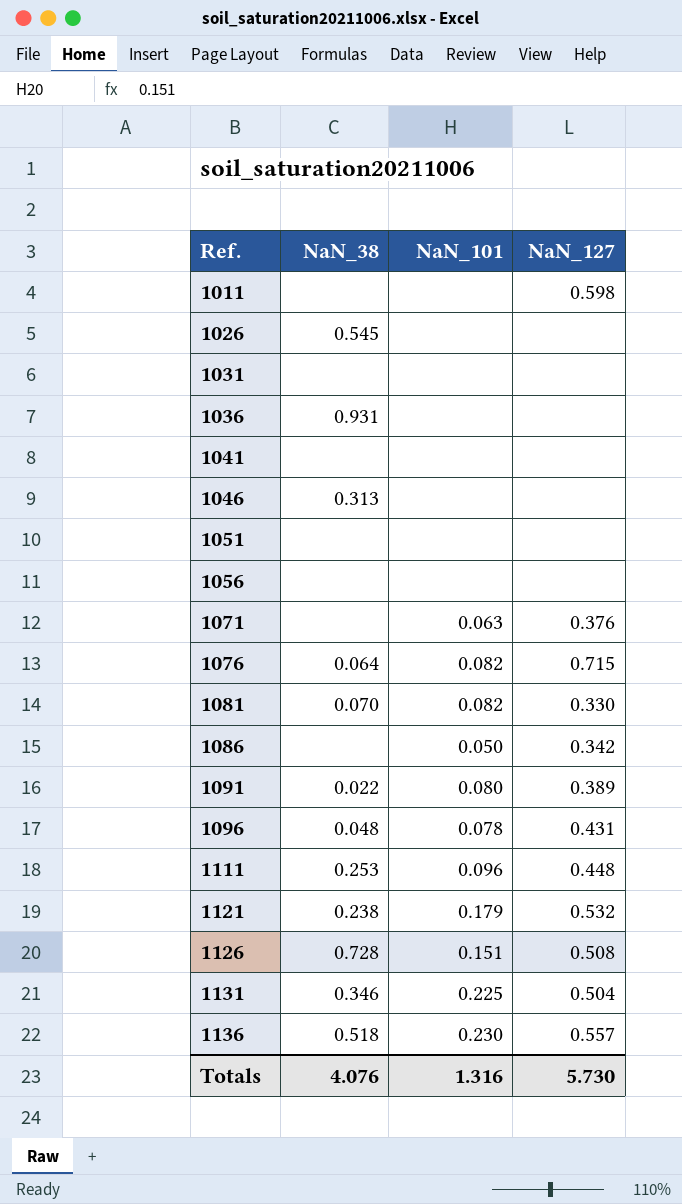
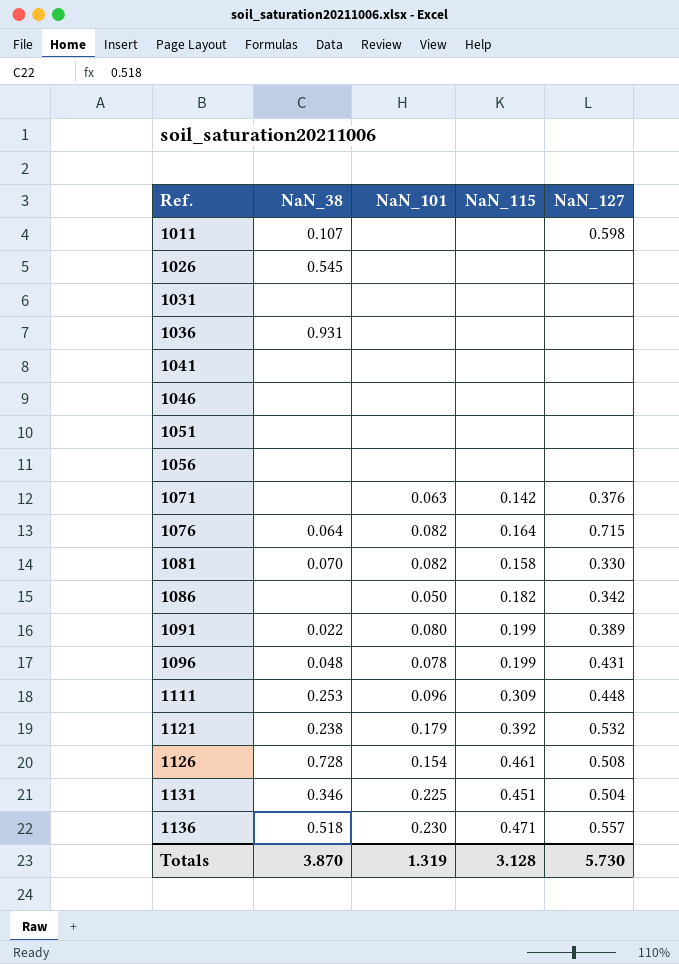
column NaN_115 | position: none -> 4
1011 | NaN_38: none -> 0.107
1046 | NaN_38: 0.313 -> none
1126 | NaN_101: 0.151 -> 0.154
Totals | NaN_38: 4.076 -> 3.870
Totals | NaN_101: 1.316 -> 1.319

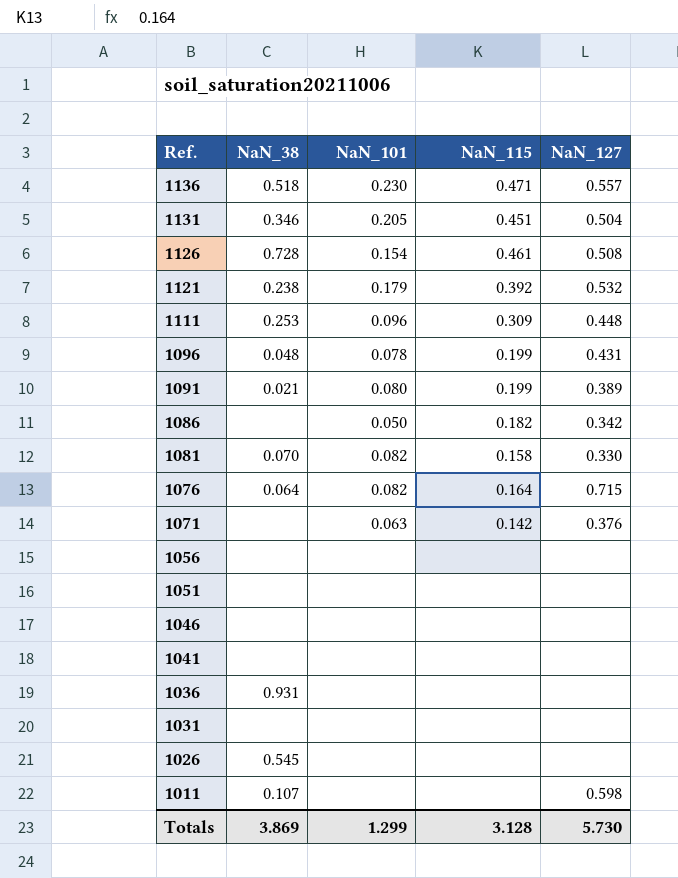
row order: Ref. ascending -> Ref. descending
1131 | NaN_101: 0.225 -> 0.205
1091 | NaN_38: 0.022 -> 0.021
Totals | NaN_38: 3.870 -> 3.869
Totals | NaN_101: 1.319 -> 1.299

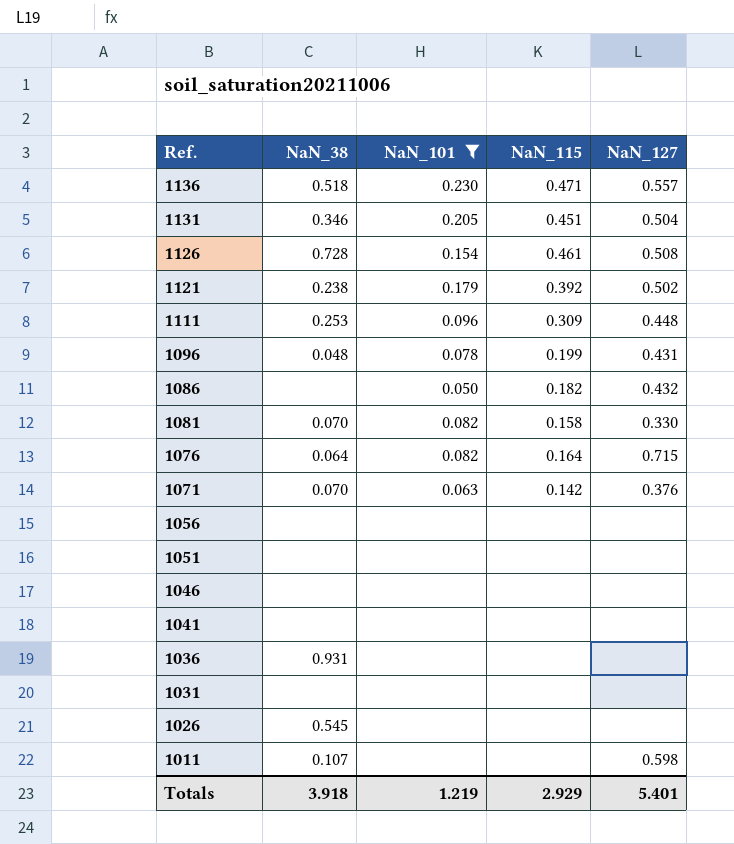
filter: none -> NaN_101 != 0.080
1121 | NaN_127: 0.532 -> 0.502
1086 | NaN_127: 0.342 -> 0.432
1071 | NaN_38: none -> 0.070
Totals | NaN_38: 3.869 -> 3.918
Totals | NaN_101: 1.299 -> 1.219
Totals | NaN_115: 3.128 -> 2.929
Totals | NaN_127: 5.730 -> 5.401

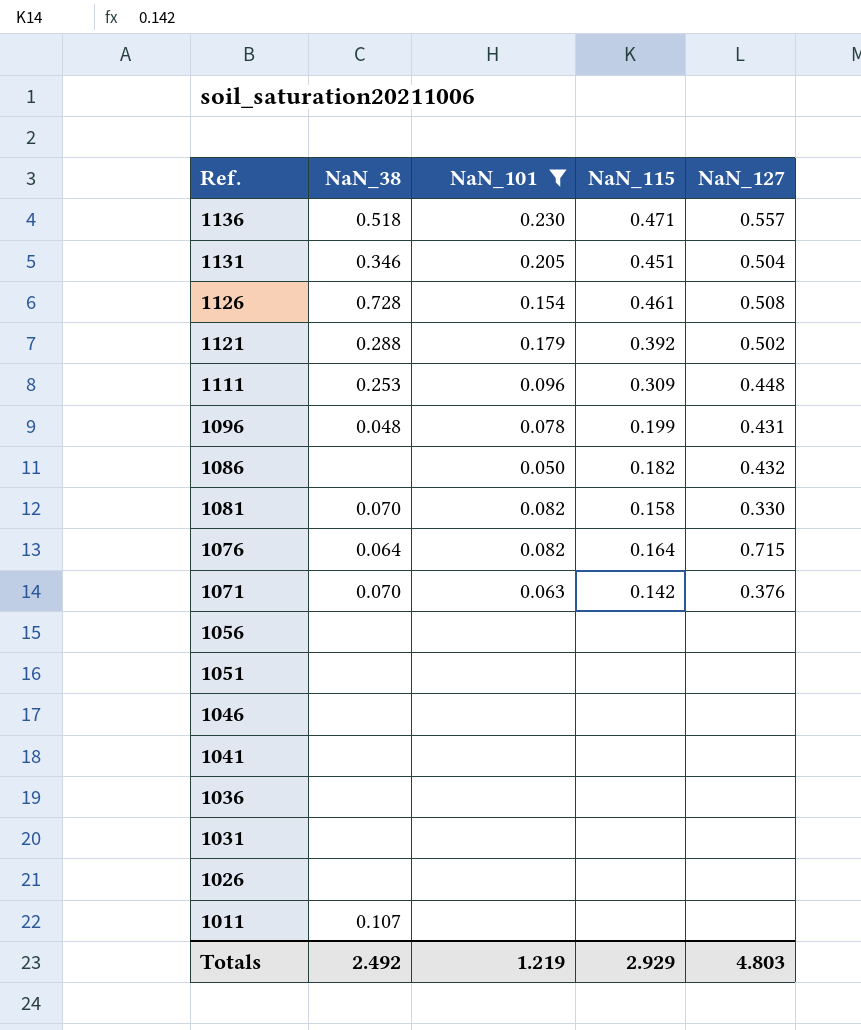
1121 | NaN_38: 0.238 -> 0.288
1036 | NaN_38: 0.931 -> none
1026 | NaN_38: 0.545 -> none
1011 | NaN_127: 0.598 -> none
Totals | NaN_38: 3.918 -> 2.492
Totals | NaN_127: 5.401 -> 4.803

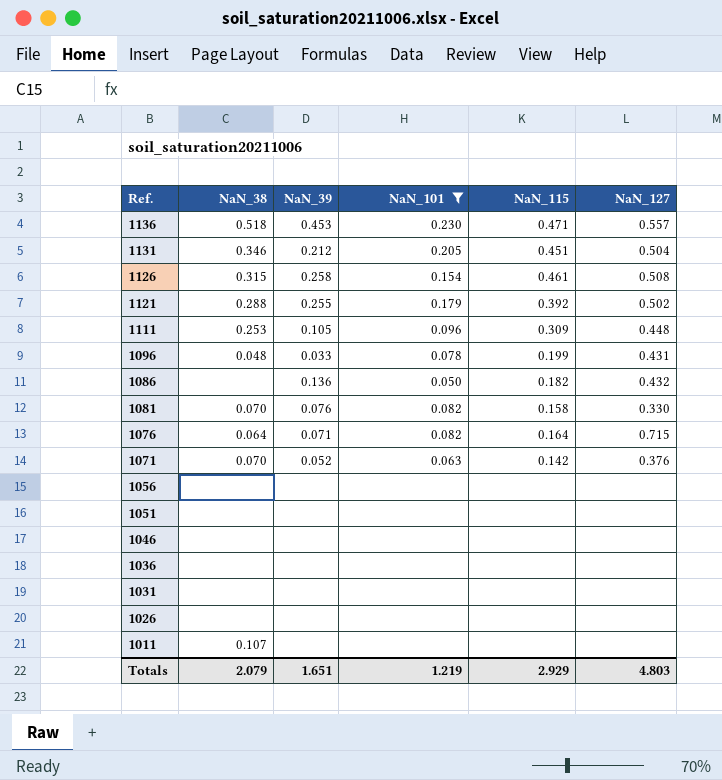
column NaN_39 | position: none -> 3
row 1041: none | none | none | none -> none
1126 | NaN_38: 0.728 -> 0.315
Totals | NaN_38: 2.492 -> 2.079

